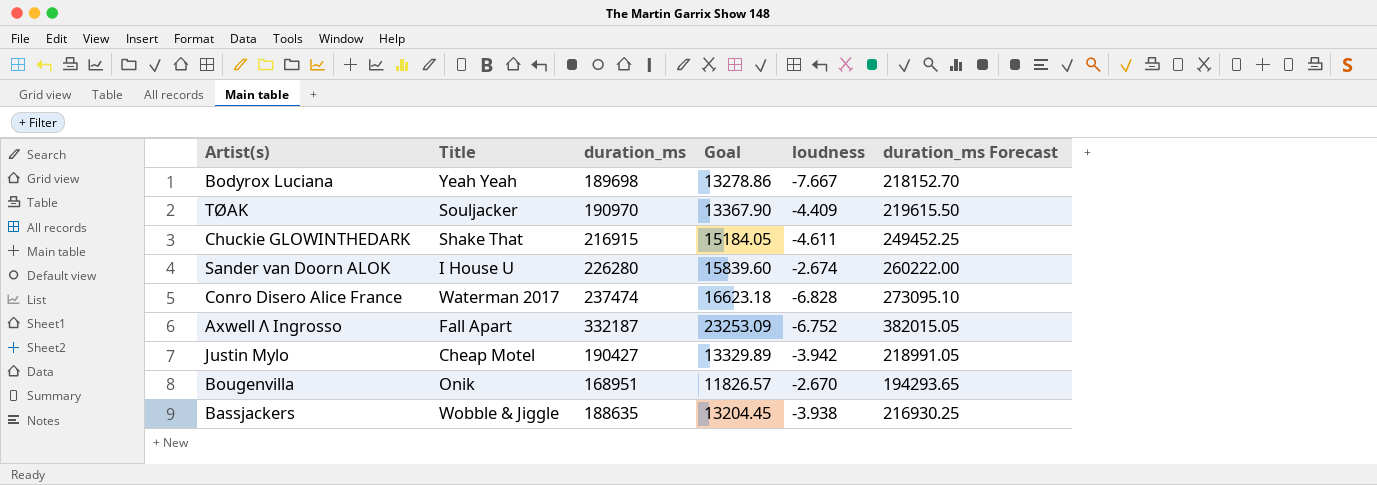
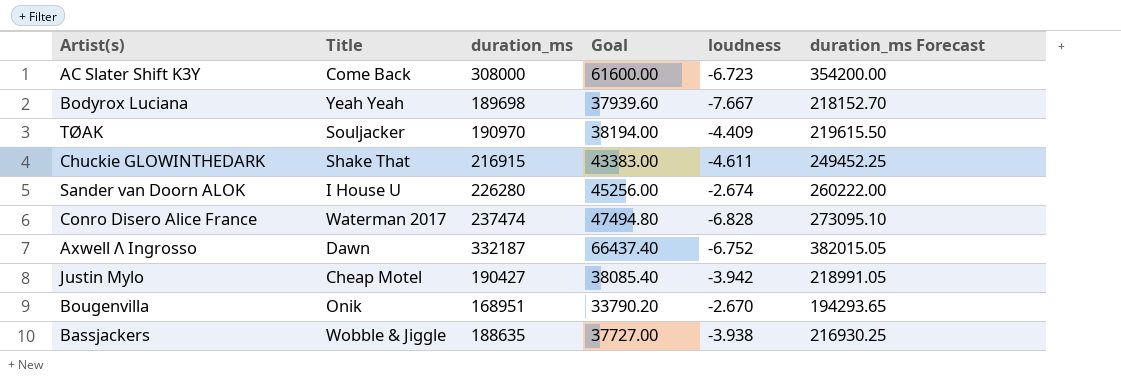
column Goal | formula: [duration_ms] * 0.07 -> [duration_ms] * 0.2
row AC Slater Shift K3Y: none -> Come Back | 308000 | 61600.00 | -6.723 | 354200.00
Axwell Λ Ingrosso | Title: Fall Apart -> Dawn

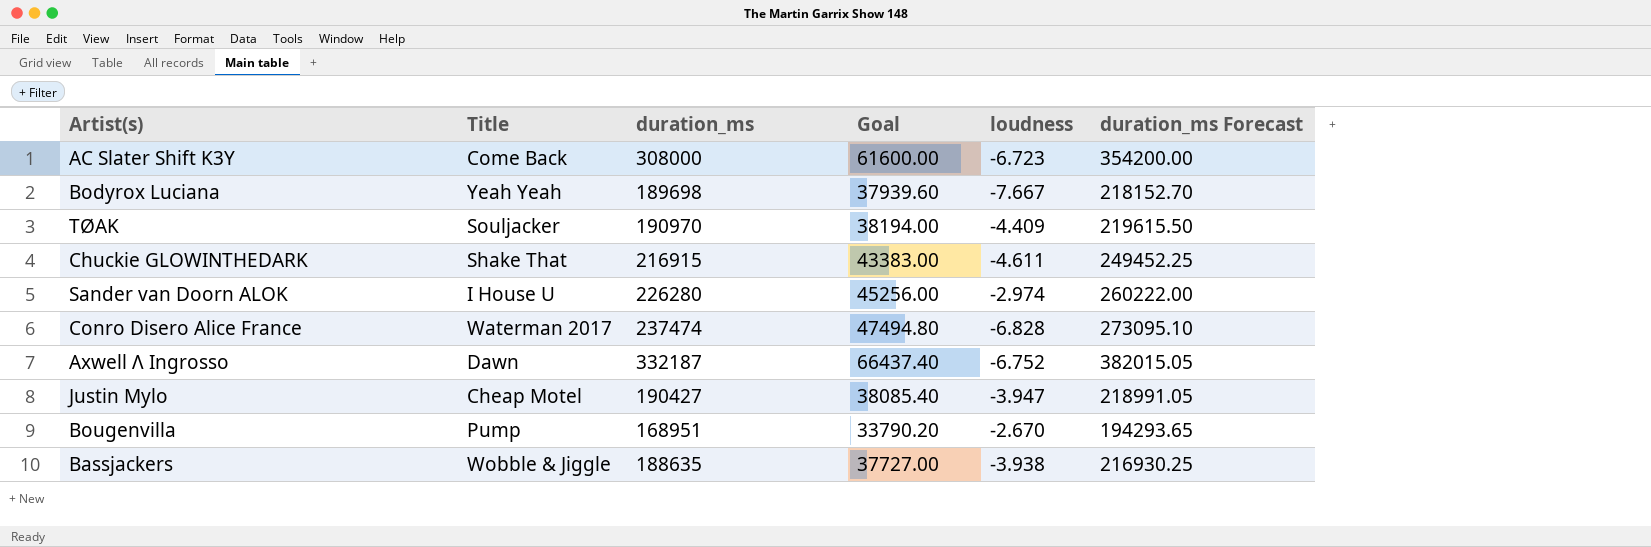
Sander van Doorn ALOK | loudness: -2.674 -> -2.974
Justin Mylo | loudness: -3.942 -> -3.947
Bougenvilla | Title: Onik -> Pump

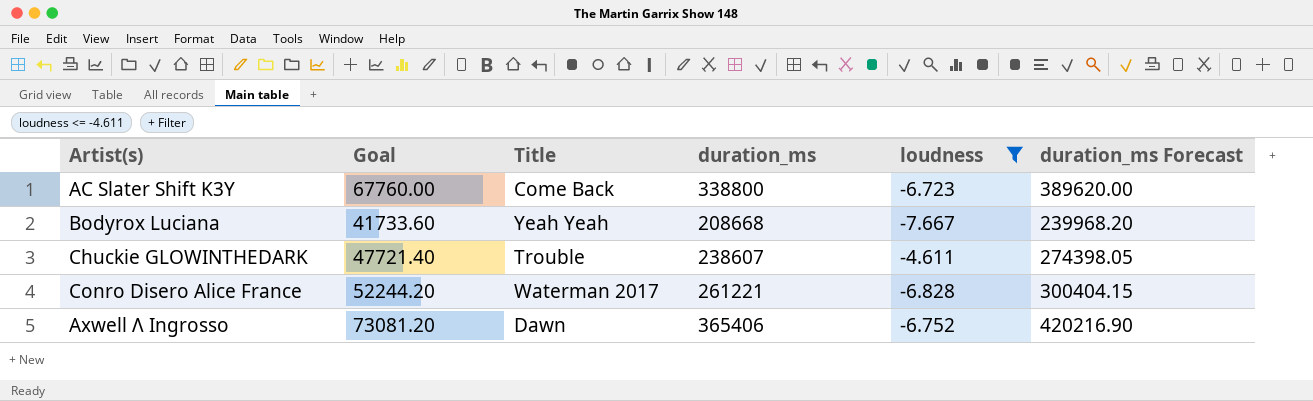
filter: none -> loudness <= -4.611
column Goal | position: 4 -> 2
AC Slater Shift K3Y | Goal: 61600.00 -> 67760.00
AC Slater Shift K3Y | duration_ms: 308000 -> 338800
AC Slater Shift K3Y | duration_ms Forecast: 354200.00 -> 389620.00
Bodyrox Luciana | Goal: 37939.60 -> 41733.60
Bodyrox Luciana | duration_ms: 189698 -> 208668
Bodyrox Luciana | duration_ms Forecast: 218152.70 -> 239968.20
Chuckie GLOWINTHEDARK | Goal: 43383.00 -> 47721.40
Chuckie GLOWINTHEDARK | Title: Shake That -> Trouble
Chuckie GLOWINTHEDARK | duration_ms: 216915 -> 238607
Chuckie GLOWINTHEDARK | duration_ms Forecast: 249452.25 -> 274398.05
Conro Disero Alice France | Goal: 47494.80 -> 52244.20
Conro Disero Alice France | duration_ms: 237474 -> 261221
Conro Disero Alice France | duration_ms Forecast: 273095.10 -> 300404.15
Axwell Λ Ingrosso | Goal: 66437.40 -> 73081.20
Axwell Λ Ingrosso | duration_ms: 332187 -> 365406
Axwell Λ Ingrosso | duration_ms Forecast: 382015.05 -> 420216.90

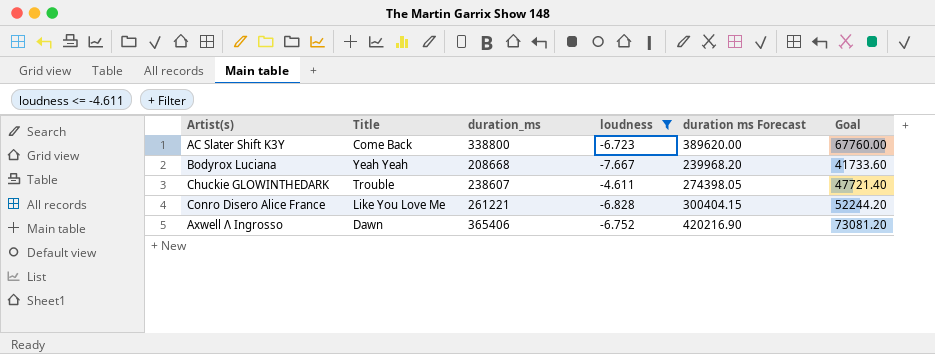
column name: duration_ms Forecast -> duration ms Forecast
column Goal | position: 2 -> 6
Conro Disero Alice France | Title: Waterman 2017 -> Like You Love Me

